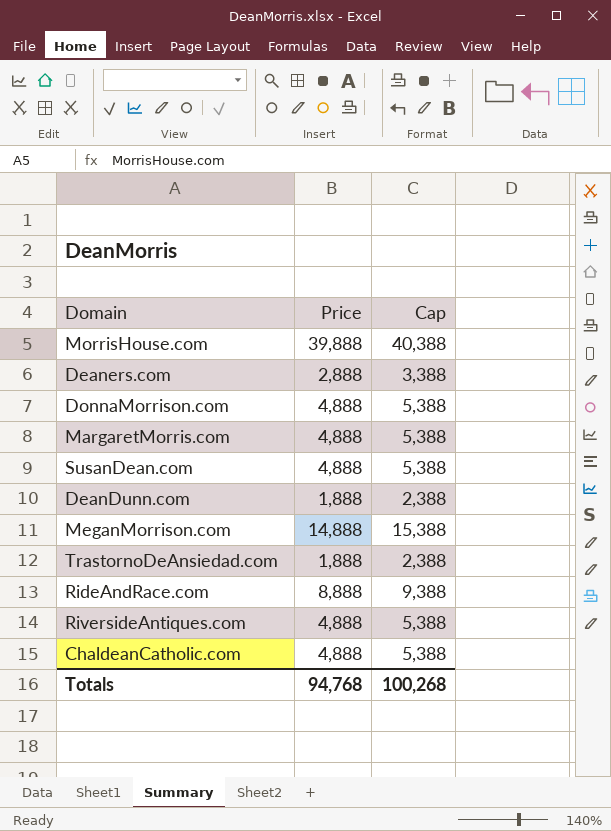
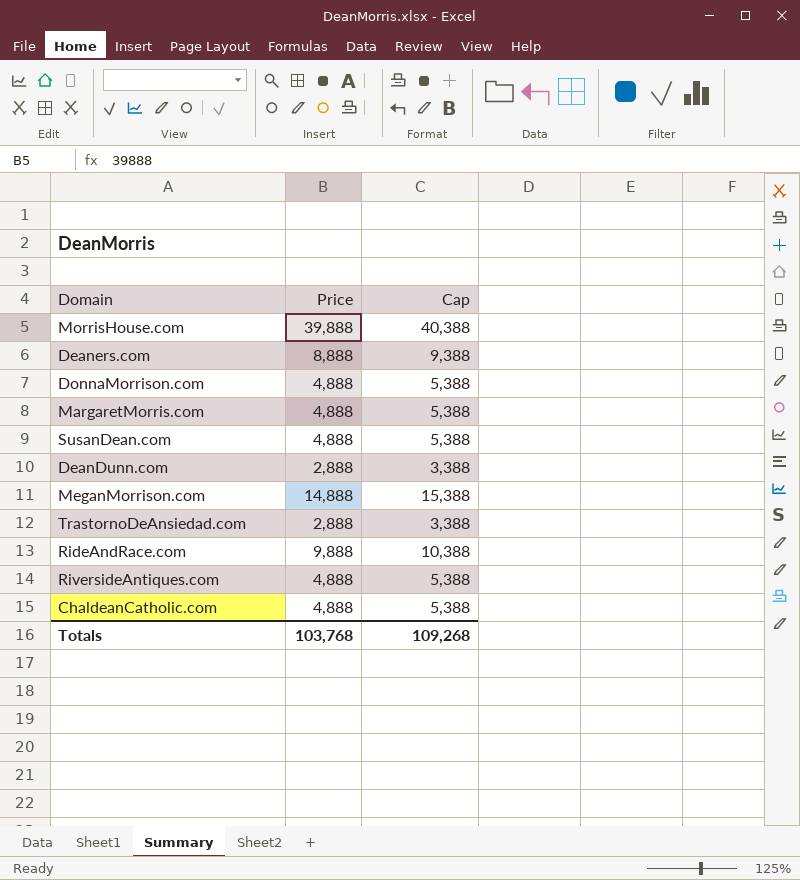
Deaners.com | Price: 2,888 -> 8,888
Deaners.com | Cap: 3,388 -> 9,388
DeanDunn.com | Price: 1,888 -> 2,888
DeanDunn.com | Cap: 2,388 -> 3,388
TrastornoDeAnsiedad.com | Price: 1,888 -> 2,888
TrastornoDeAnsiedad.com | Cap: 2,388 -> 3,388
RideAndRace.com | Price: 8,888 -> 9,888
RideAndRace.com | Cap: 9,388 -> 10,388
Totals | Price: 94,768 -> 103,768
Totals | Cap: 100,268 -> 109,268

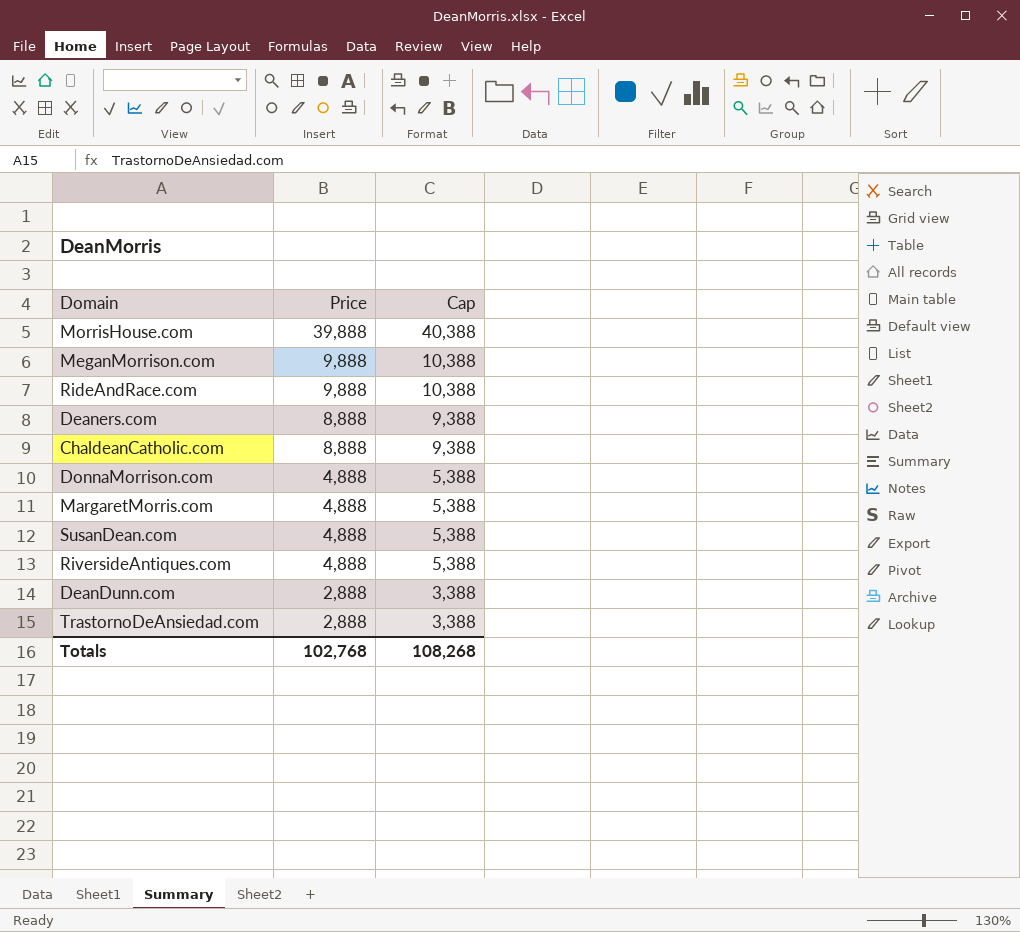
row order: none -> Price descending
MeganMorrison.com | Price: 14,888 -> 9,888
MeganMorrison.com | Cap: 15,388 -> 10,388
ChaldeanCatholic.com | Price: 4,888 -> 8,888
ChaldeanCatholic.com | Cap: 5,388 -> 9,388
Totals | Price: 103,768 -> 102,768
Totals | Cap: 109,268 -> 108,268

